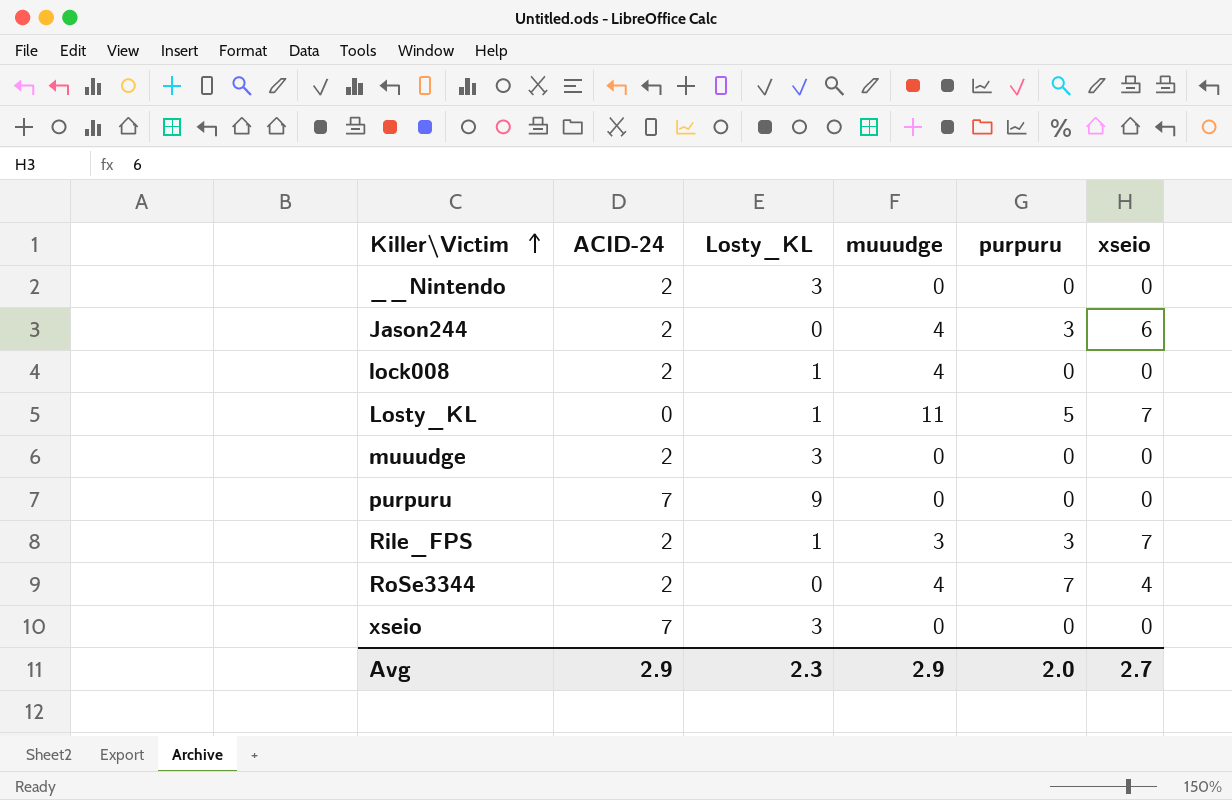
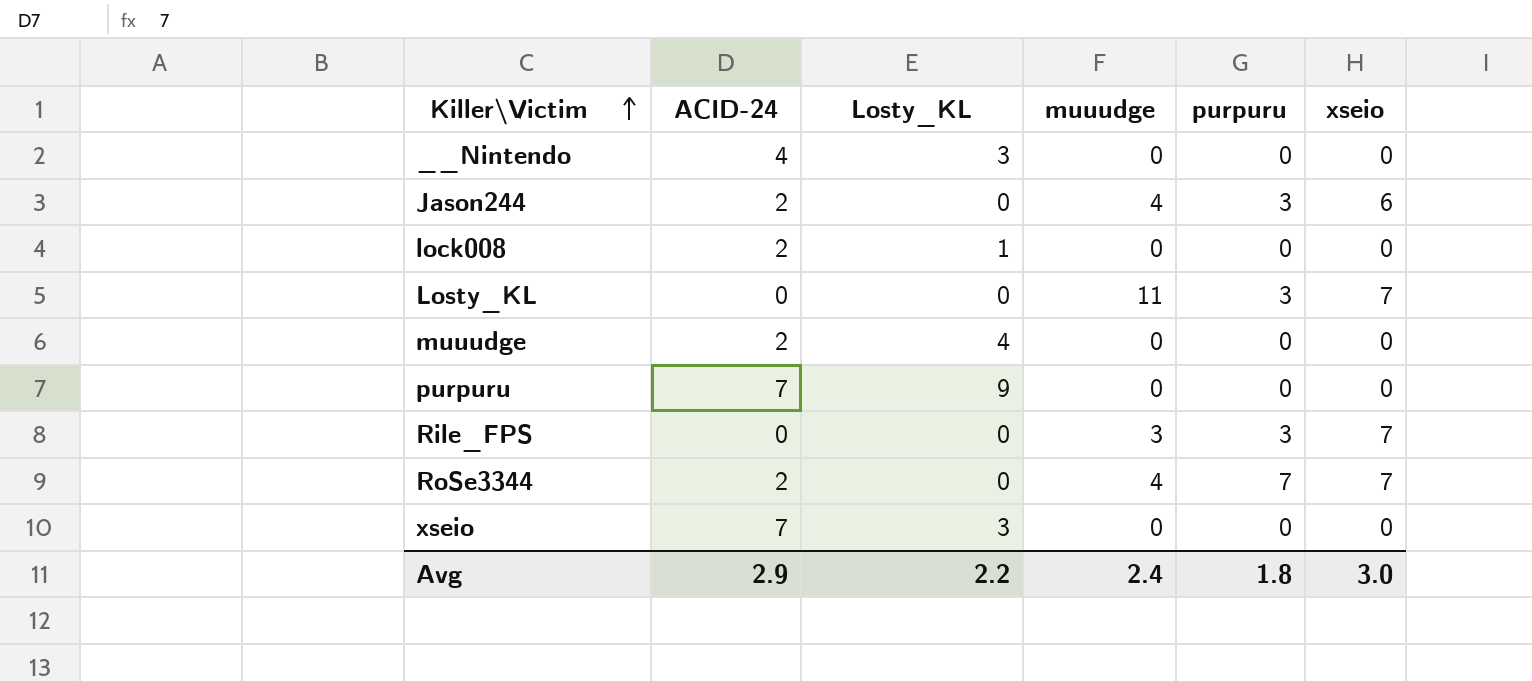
__Nintendo | ACID-24: 2 -> 4
lock008 | muuudge: 4 -> 0
Losty_KL | Losty_KL: 1 -> 0
Losty_KL | purpuru: 5 -> 3
muuudge | Losty_KL: 3 -> 4
Rile_FPS | ACID-24: 2 -> 0
Rile_FPS | Losty_KL: 1 -> 0
RoSe3344 | xseio: 4 -> 7
Avg | Losty_KL: 2.3 -> 2.2
Avg | muuudge: 2.9 -> 2.4
Avg | purpuru: 2.0 -> 1.8
Avg | xseio: 2.7 -> 3.0

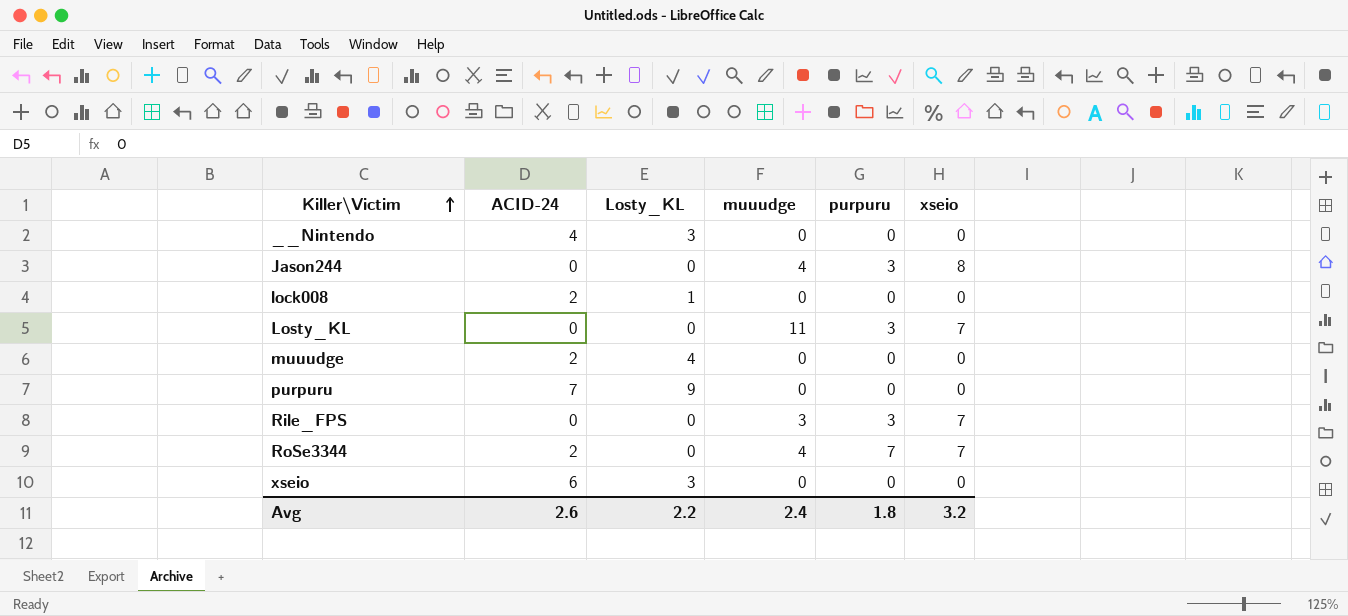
Jason244 | ACID-24: 2 -> 0
Jason244 | xseio: 6 -> 8
xseio | ACID-24: 7 -> 6
Avg | ACID-24: 2.9 -> 2.6
Avg | xseio: 3.0 -> 3.2

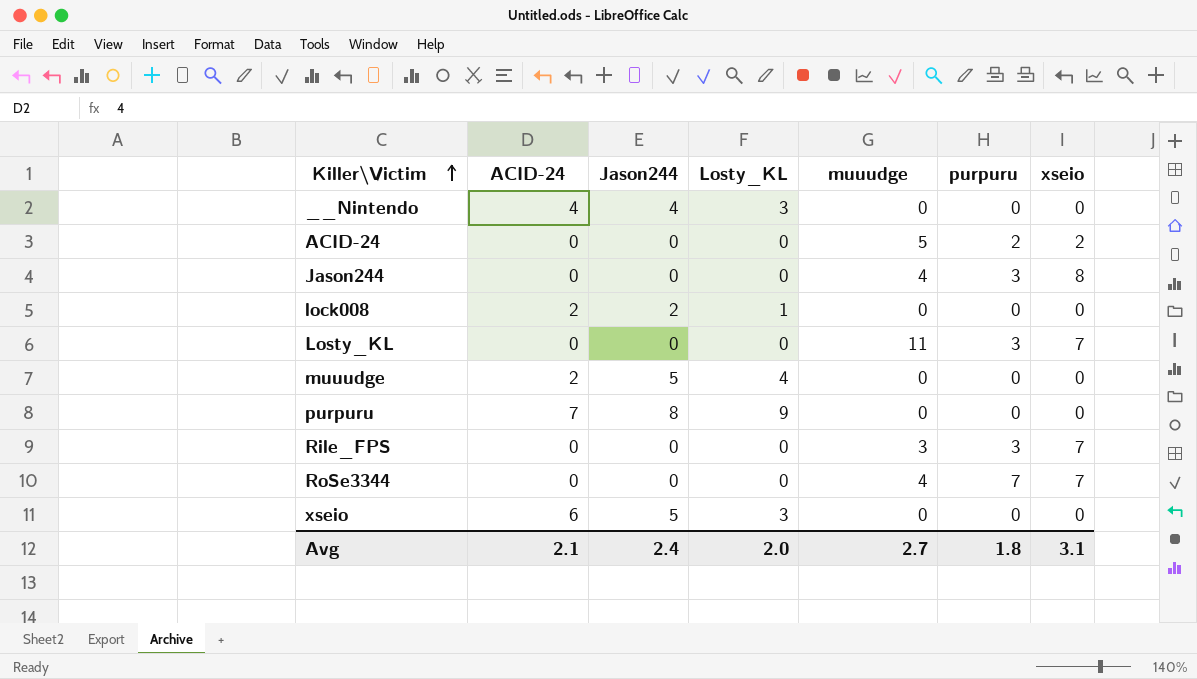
column Jason244 | position: none -> 3
row ACID-24: none -> 0 | 0 | 0 | 5 | 2 | 2
RoSe3344 | ACID-24: 2 -> 0
Avg | ACID-24: 2.6 -> 2.1
Avg | Losty_KL: 2.2 -> 2.0
Avg | muuudge: 2.4 -> 2.7
Avg | xseio: 3.2 -> 3.1

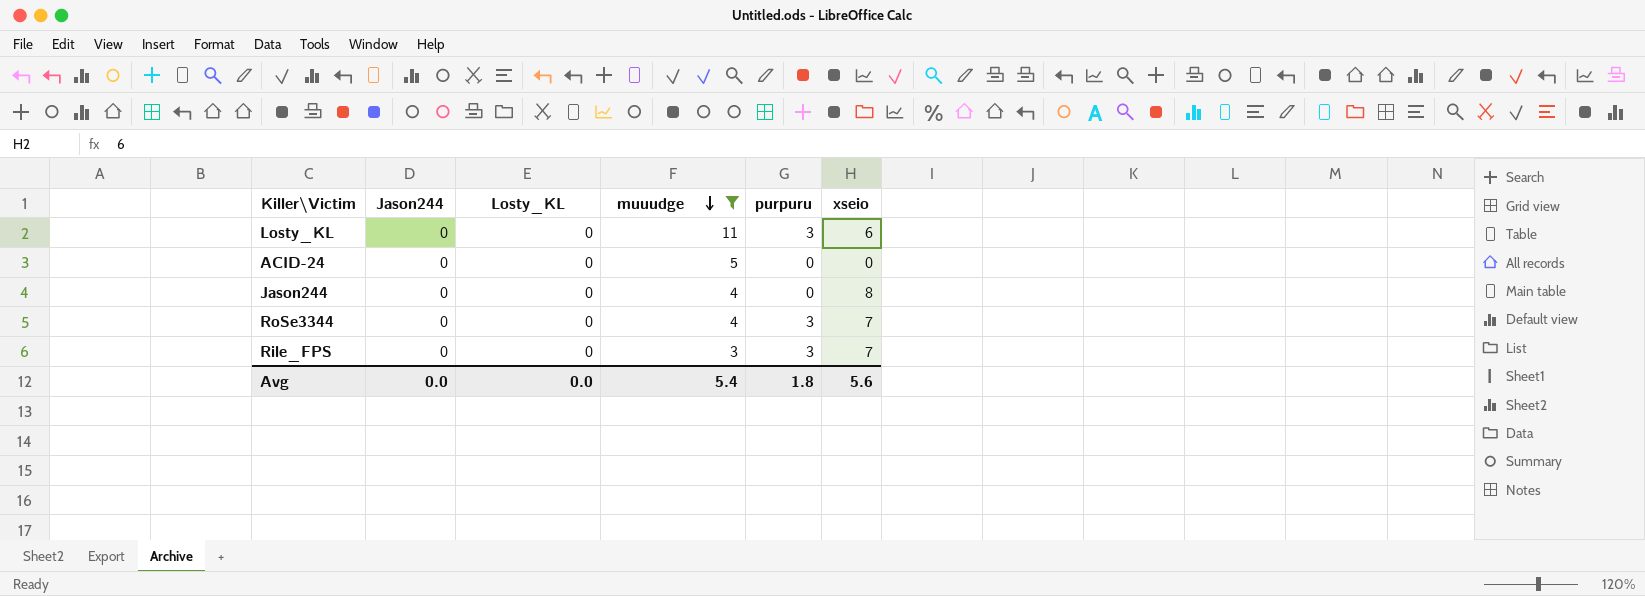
filter: none -> muuudge != 0
row order: Killer\Victim ascending -> muuudge descending
column ACID-24 | position: 2 -> none
Losty_KL | xseio: 7 -> 6
ACID-24 | purpuru: 2 -> 0
ACID-24 | xseio: 2 -> 0
Jason244 | purpuru: 3 -> 0
RoSe3344 | purpuru: 7 -> 3
Avg | Jason244: 2.4 -> 0.0
Avg | Losty_KL: 2.0 -> 0.0
Avg | muuudge: 2.7 -> 5.4
Avg | xseio: 3.1 -> 5.6

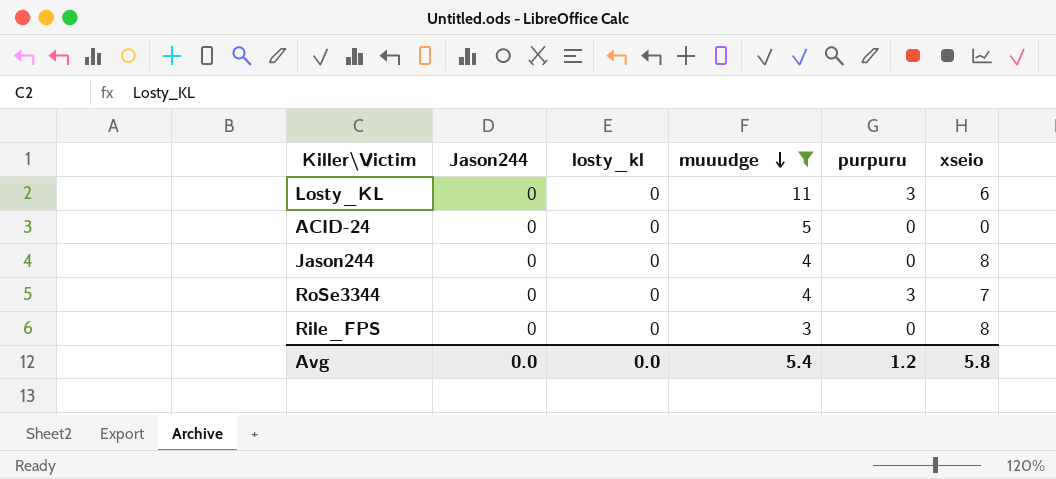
column name: Losty_KL -> losty_kl
Rile_FPS | purpuru: 3 -> 0
Rile_FPS | xseio: 7 -> 8
Avg | purpuru: 1.8 -> 1.2
Avg | xseio: 5.6 -> 5.8

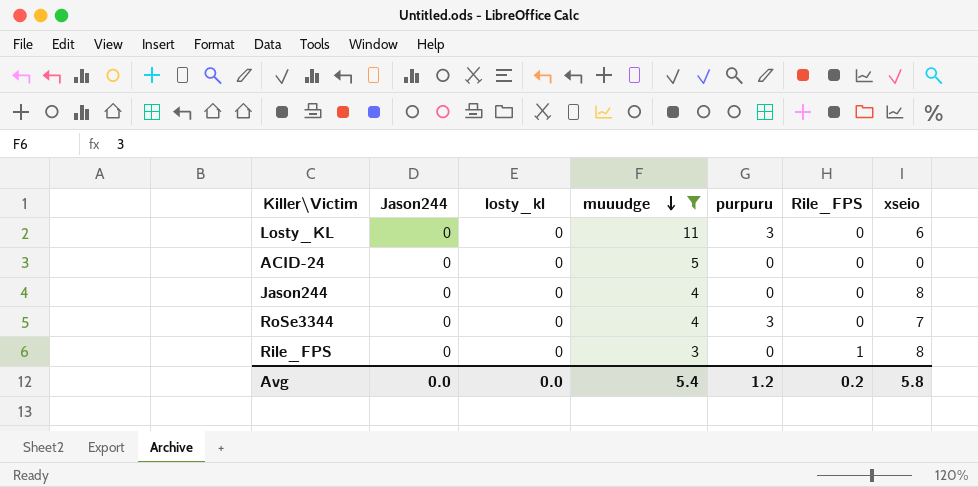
column Rile_FPS | position: none -> 6

